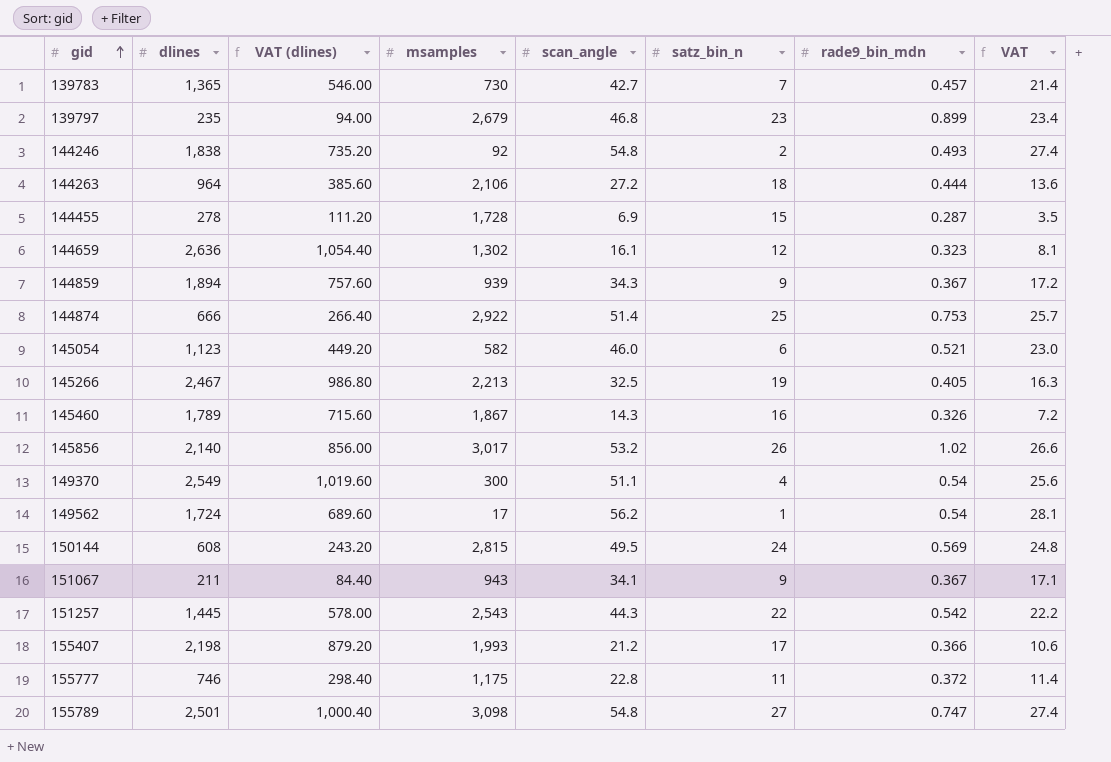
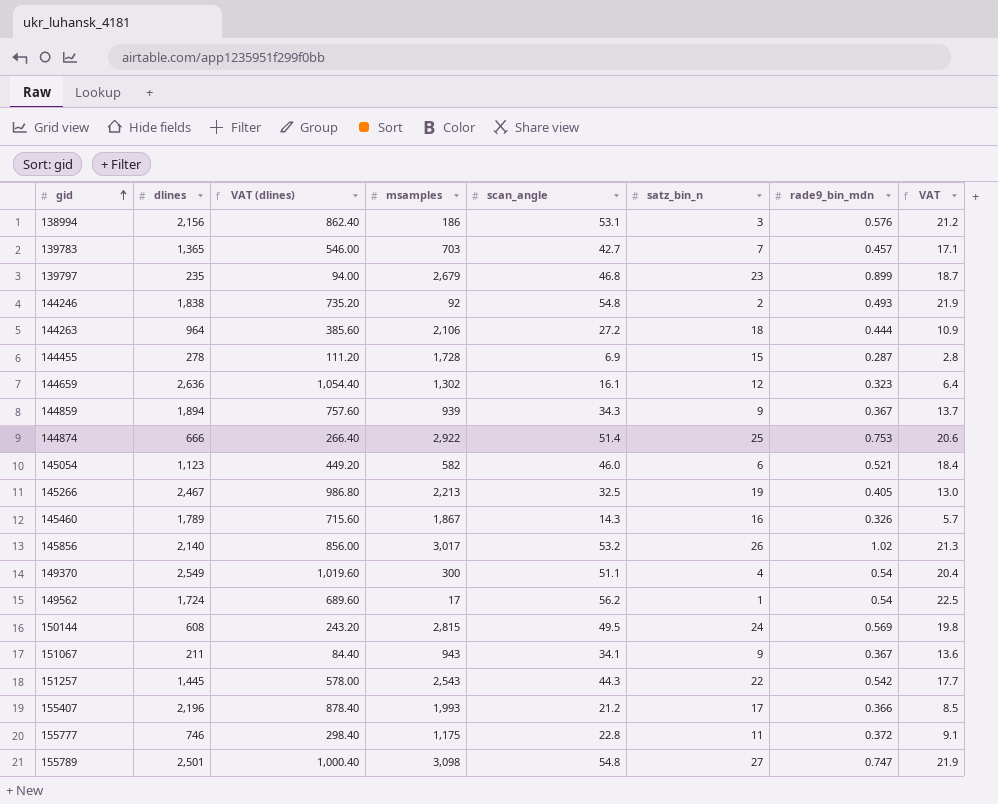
column VAT | formula: [scan_angle] * 0.5 -> [scan_angle] * 0.4
row 138994: none -> 2,156 | 862.40 | 186 | 53.1 | 3 | 0.576 | 21.2
139783 | msamples: 730 -> 703
155407 | dlines: 2,198 -> 2,196
155407 | VAT (dlines): 879.20 -> 878.40

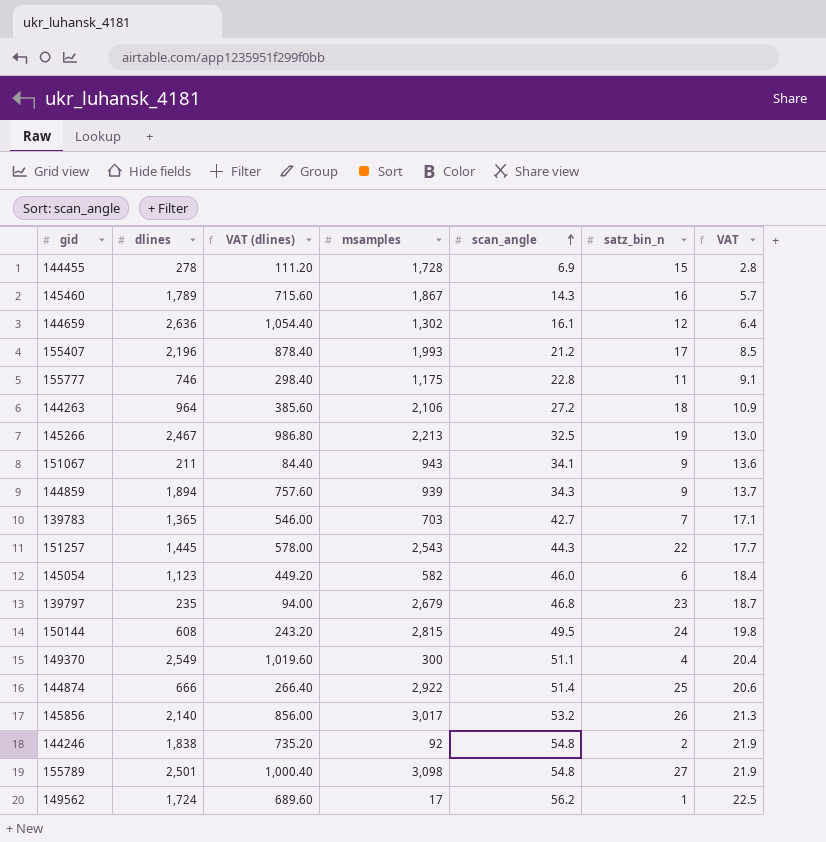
row order: gid ascending -> scan_angle ascending
column rade9_bin_mdn | position: 7 -> none
row 138994: 2,156 | 862.40 | 186 | 53.1 | 3 | 0.576 | 21.2 -> none

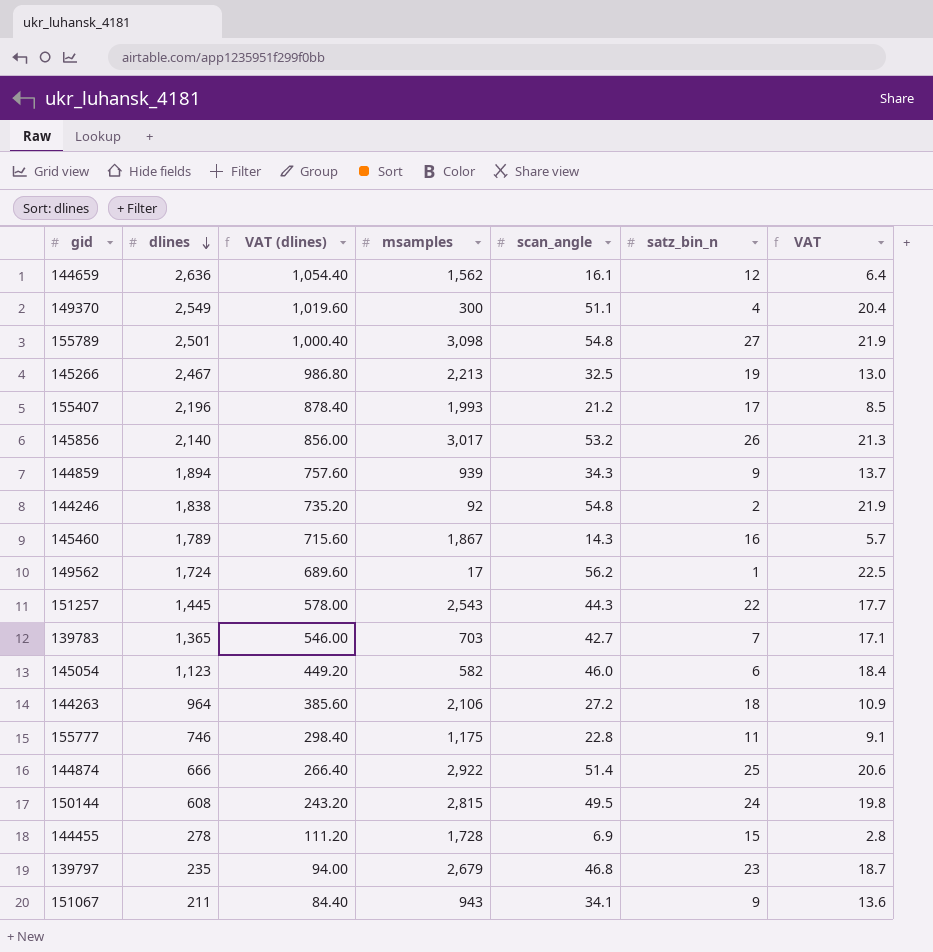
row order: scan_angle ascending -> dlines descending
144659 | msamples: 1,302 -> 1,562

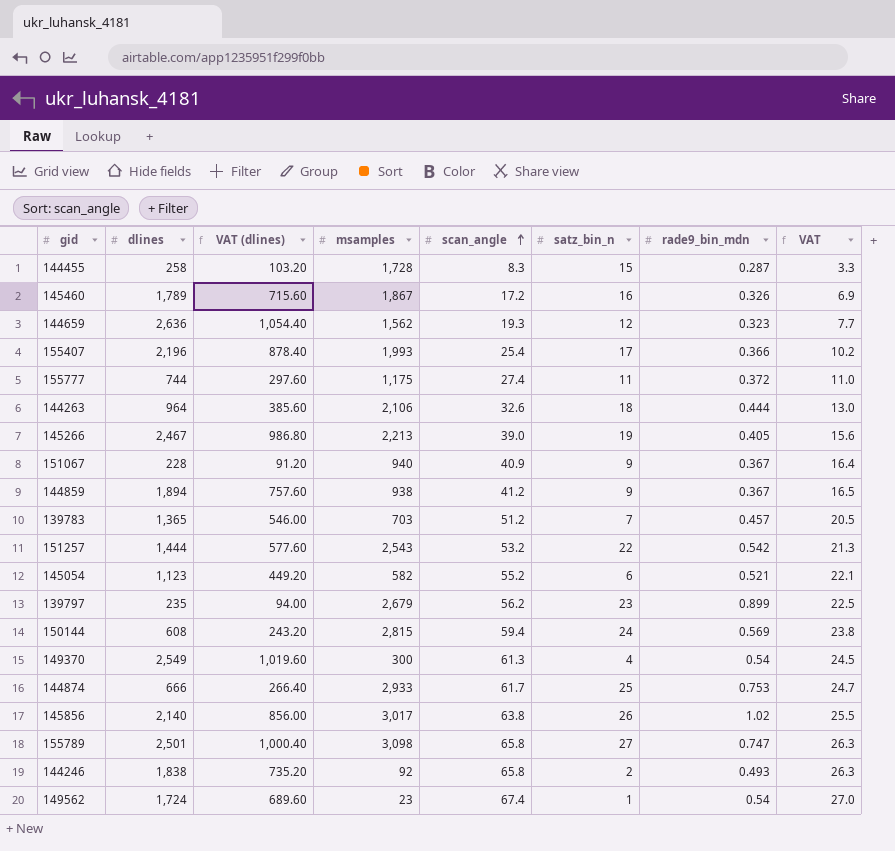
row order: dlines descending -> scan_angle ascending
column rade9_bin_mdn | position: none -> 7
144455 | dlines: 278 -> 258
144455 | VAT (dlines): 111.20 -> 103.20
144455 | scan_angle: 6.9 -> 8.3
144455 | VAT: 2.8 -> 3.3
145460 | scan_angle: 14.3 -> 17.2
145460 | VAT: 5.7 -> 6.9
144659 | scan_angle: 16.1 -> 19.3
144659 | VAT: 6.4 -> 7.7
155407 | scan_angle: 21.2 -> 25.4
155407 | VAT: 8.5 -> 10.2
155777 | dlines: 746 -> 744
155777 | VAT (dlines): 298.40 -> 297.60
155777 | scan_angle: 22.8 -> 27.4
155777 | VAT: 9.1 -> 11.0
144263 | scan_angle: 27.2 -> 32.6
144263 | VAT: 10.9 -> 13.0
145266 | scan_angle: 32.5 -> 39.0
145266 | VAT: 13.0 -> 15.6
151067 | dlines: 211 -> 228
151067 | VAT (dlines): 84.40 -> 91.20
151067 | msamples: 943 -> 940
151067 | scan_angle: 34.1 -> 40.9
151067 | VAT: 13.6 -> 16.4
144859 | msamples: 939 -> 938
144859 | scan_angle: 34.3 -> 41.2
144859 | VAT: 13.7 -> 16.5
139783 | scan_angle: 42.7 -> 51.2
139783 | VAT: 17.1 -> 20.5
151257 | dlines: 1,445 -> 1,444
151257 | VAT (dlines): 578.00 -> 577.60
151257 | scan_angle: 44.3 -> 53.2
151257 | VAT: 17.7 -> 21.3
145054 | scan_angle: 46.0 -> 55.2
145054 | VAT: 18.4 -> 22.1
139797 | scan_angle: 46.8 -> 56.2
139797 | VAT: 18.7 -> 22.5
150144 | scan_angle: 49.5 -> 59.4
150144 | VAT: 19.8 -> 23.8
149370 | scan_angle: 51.1 -> 61.3
149370 | VAT: 20.4 -> 24.5
144874 | msamples: 2,922 -> 2,933
144874 | scan_angle: 51.4 -> 61.7
144874 | VAT: 20.6 -> 24.7
145856 | scan_angle: 53.2 -> 63.8
145856 | VAT: 21.3 -> 25.5
155789 | scan_angle: 54.8 -> 65.8
155789 | VAT: 21.9 -> 26.3
144246 | scan_angle: 54.8 -> 65.8
144246 | VAT: 21.9 -> 26.3
149562 | msamples: 17 -> 23
149562 | scan_angle: 56.2 -> 67.4
149562 | VAT: 22.5 -> 27.0

